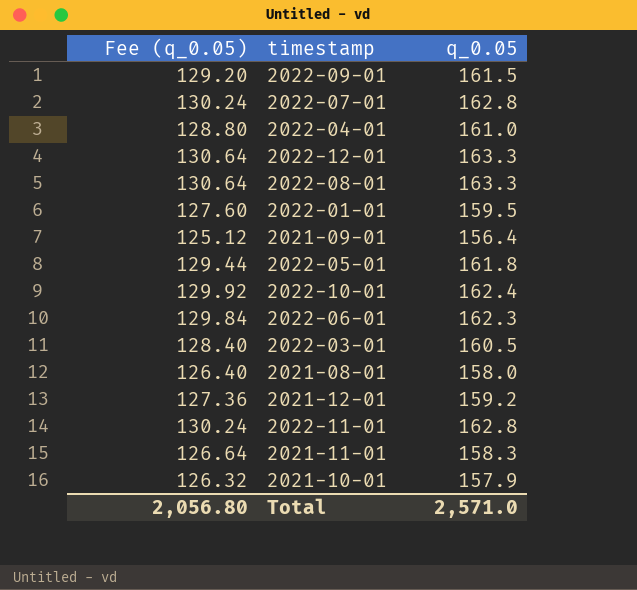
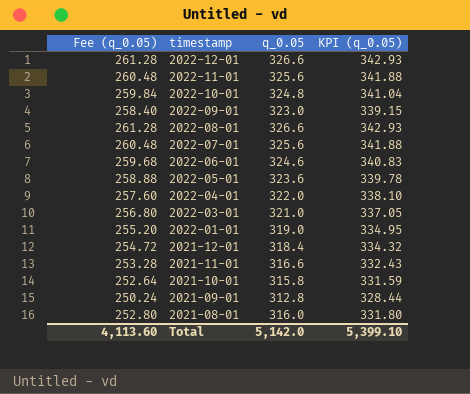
row order: none -> timestamp descending
column KPI (q_0.05) | formula: none -> [q_0.05] * 1.05
2022-12-01 | Fee (q_0.05): 130.64 -> 261.28
2022-12-01 | q_0.05: 163.3 -> 326.6
2022-11-01 | Fee (q_0.05): 130.24 -> 260.48
2022-11-01 | q_0.05: 162.8 -> 325.6
2022-10-01 | Fee (q_0.05): 129.92 -> 259.84
2022-10-01 | q_0.05: 162.4 -> 324.8
2022-09-01 | Fee (q_0.05): 129.20 -> 258.40
2022-09-01 | q_0.05: 161.5 -> 323.0
2022-08-01 | Fee (q_0.05): 130.64 -> 261.28
2022-08-01 | q_0.05: 163.3 -> 326.6
2022-07-01 | Fee (q_0.05): 130.24 -> 260.48
2022-07-01 | q_0.05: 162.8 -> 325.6
2022-06-01 | Fee (q_0.05): 129.84 -> 259.68
2022-06-01 | q_0.05: 162.3 -> 324.6
2022-05-01 | Fee (q_0.05): 129.44 -> 258.88
2022-05-01 | q_0.05: 161.8 -> 323.6
2022-04-01 | Fee (q_0.05): 128.80 -> 257.60
2022-04-01 | q_0.05: 161.0 -> 322.0
2022-03-01 | Fee (q_0.05): 128.40 -> 256.80
2022-03-01 | q_0.05: 160.5 -> 321.0
2022-01-01 | Fee (q_0.05): 127.60 -> 255.20
2022-01-01 | q_0.05: 159.5 -> 319.0
2021-12-01 | Fee (q_0.05): 127.36 -> 254.72
2021-12-01 | q_0.05: 159.2 -> 318.4
2021-11-01 | Fee (q_0.05): 126.64 -> 253.28
2021-11-01 | q_0.05: 158.3 -> 316.6
2021-10-01 | Fee (q_0.05): 126.32 -> 252.64
2021-10-01 | q_0.05: 157.9 -> 315.8
2021-09-01 | Fee (q_0.05): 125.12 -> 250.24
2021-09-01 | q_0.05: 156.4 -> 312.8
2021-08-01 | Fee (q_0.05): 126.40 -> 252.80
2021-08-01 | q_0.05: 158.0 -> 316.0
Total | Fee (q_0.05): 2,056.80 -> 4,113.60
Total | q_0.05: 2,571.0 -> 5,142.0

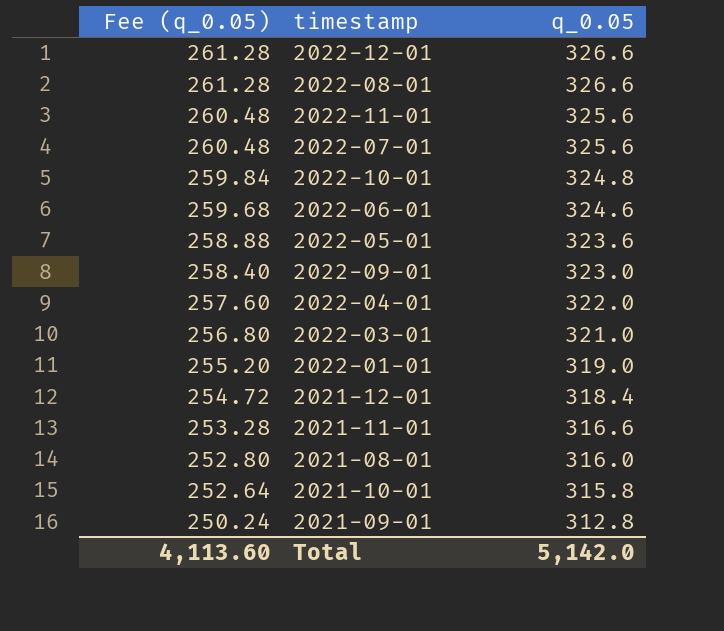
row order: timestamp descending -> Fee (q_0.05) descending
column KPI (q_0.05) | formula: [q_0.05] * 1.05 -> none

